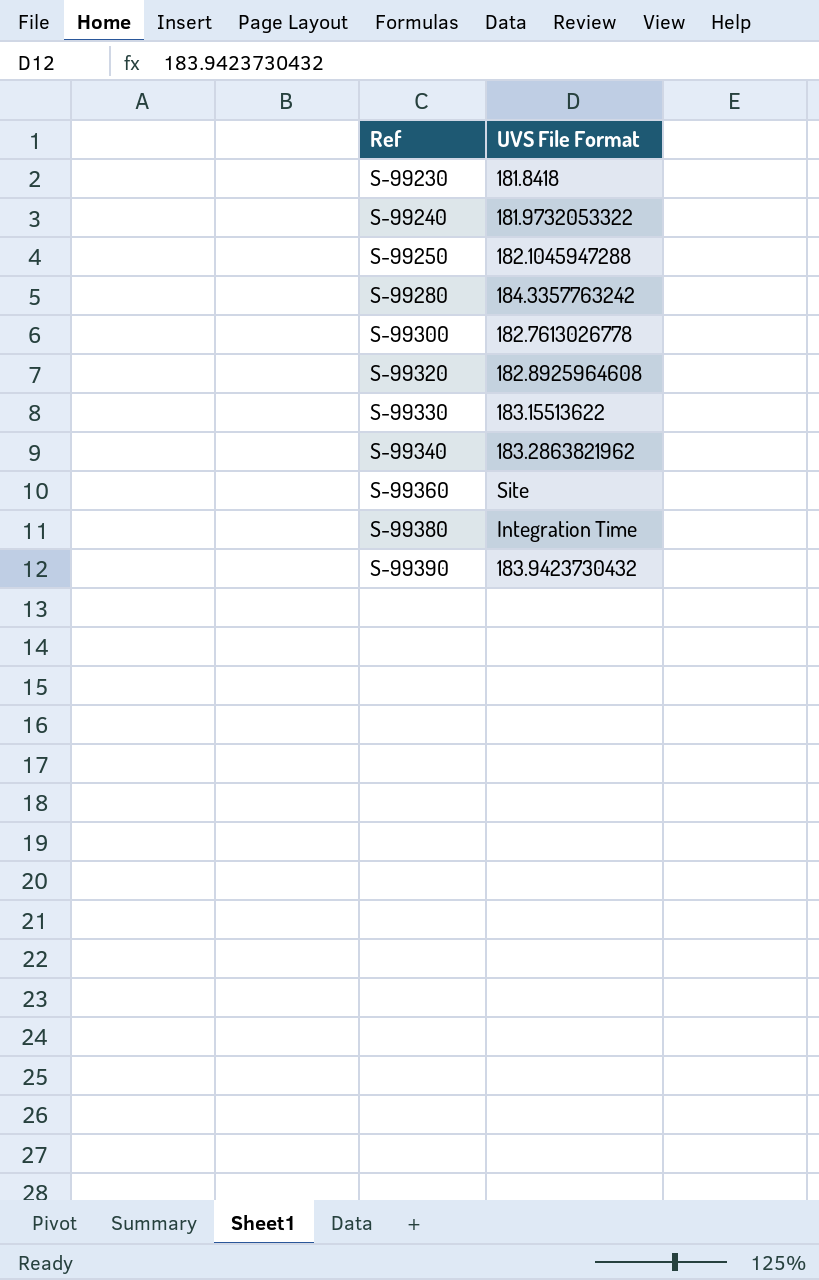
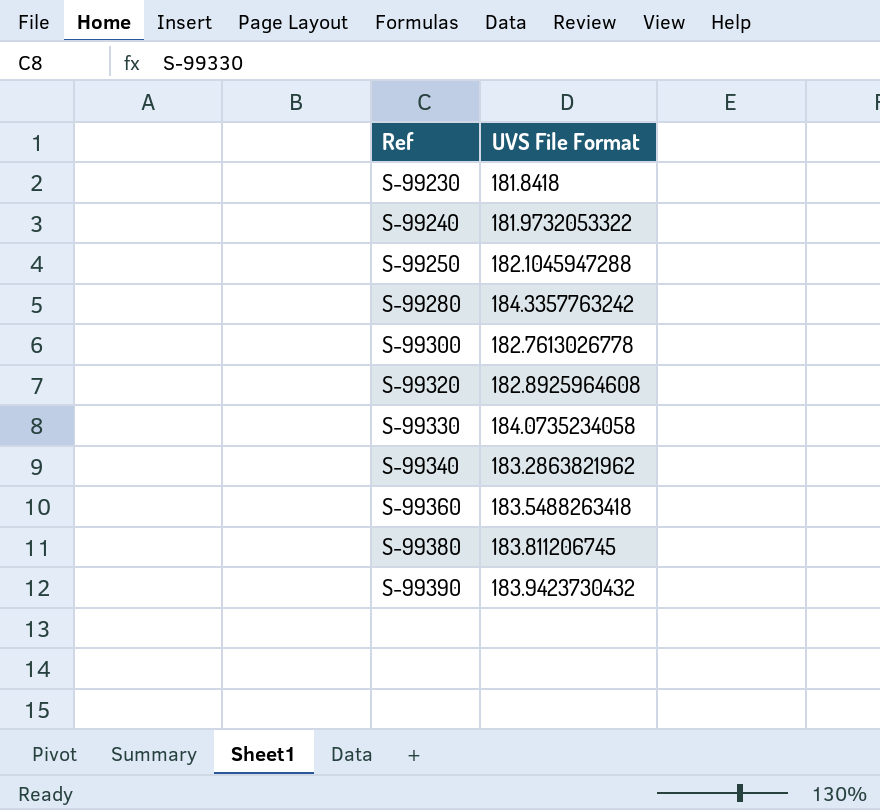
S-99330 | UVS File Format: 183.15513622 -> 184.0735234058
S-99360 | UVS File Format: Site -> 183.5488263418
S-99380 | UVS File Format: Integration Time -> 183.811206745

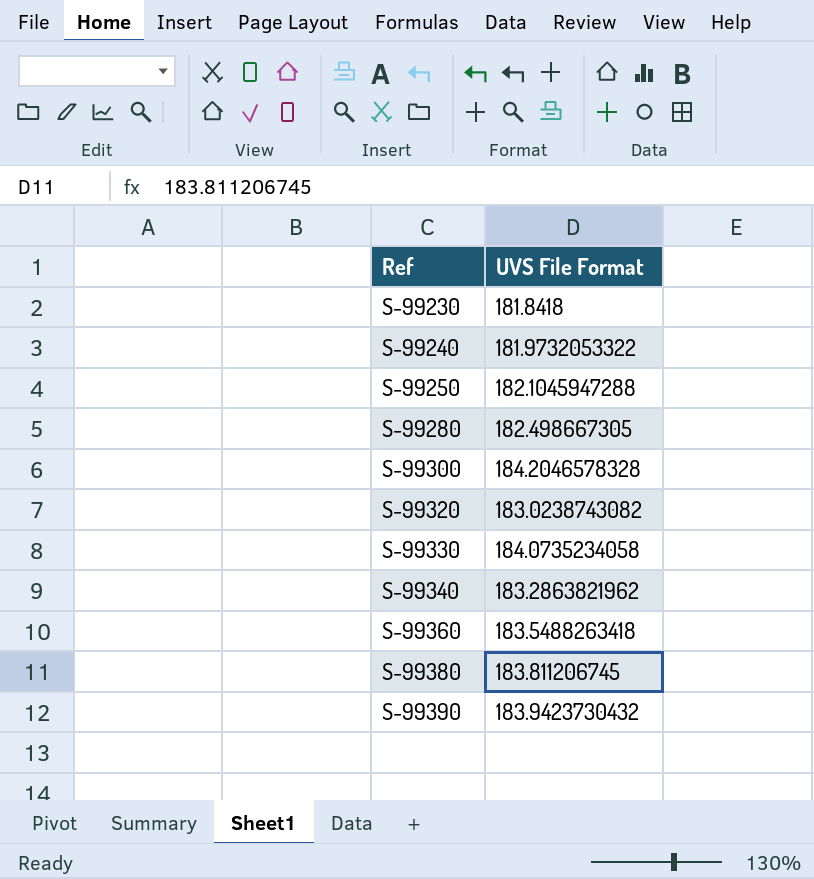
S-99280 | UVS File Format: 184.3357763242 -> 182.498667305
S-99300 | UVS File Format: 182.7613026778 -> 184.2046578328
S-99320 | UVS File Format: 182.8925964608 -> 183.0238743082

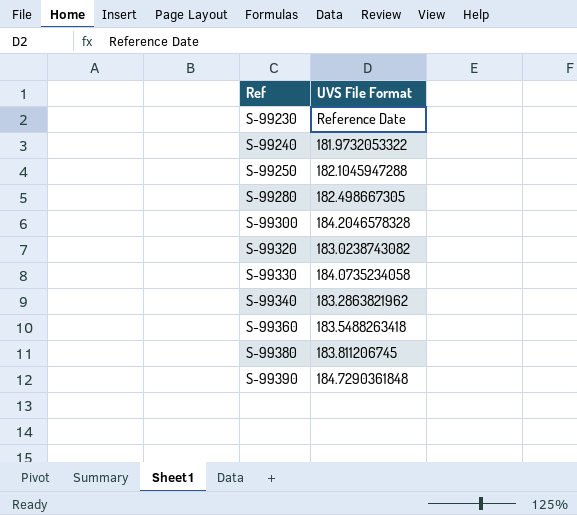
S-99230 | UVS File Format: 181.8418 -> Reference Date
S-99390 | UVS File Format: 183.9423730432 -> 184.7290361848

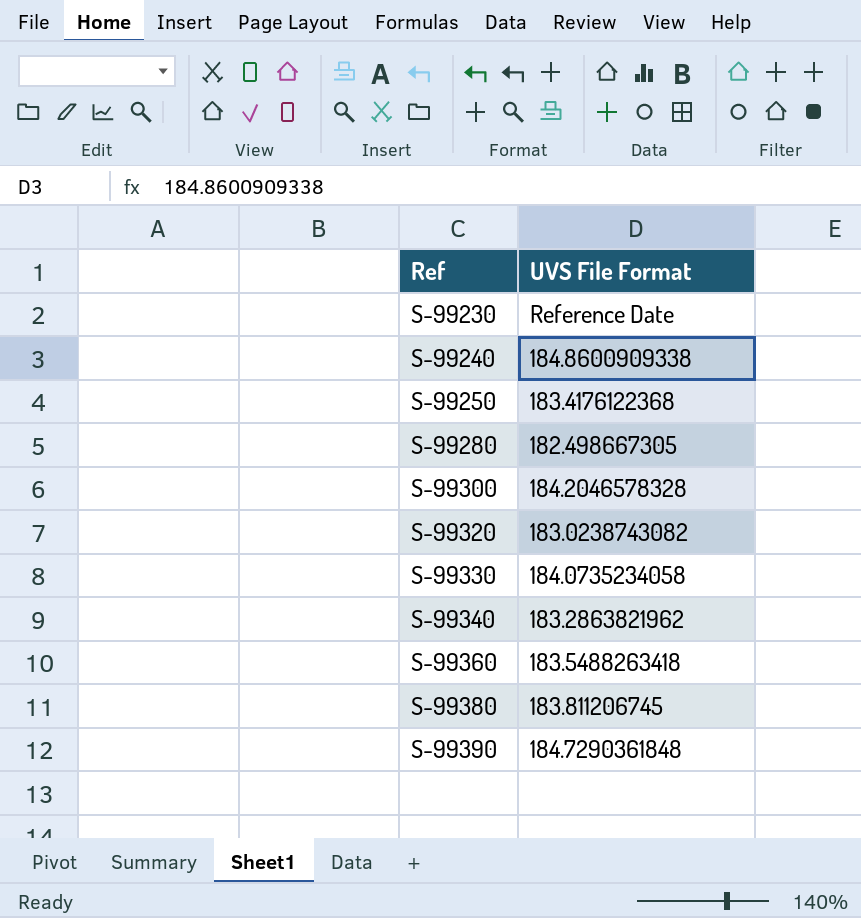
S-99240 | UVS File Format: 181.9732053322 -> 184.8600909338
S-99250 | UVS File Format: 182.1045947288 -> 183.4176122368

